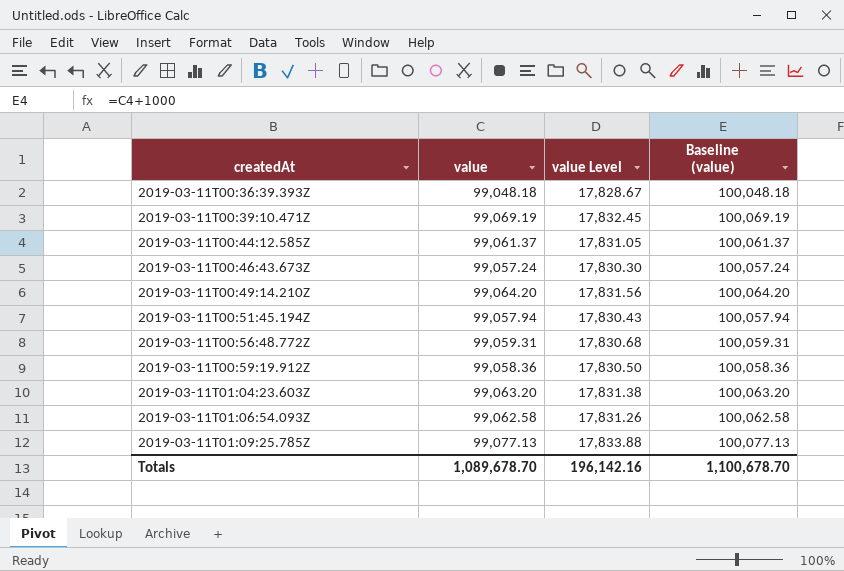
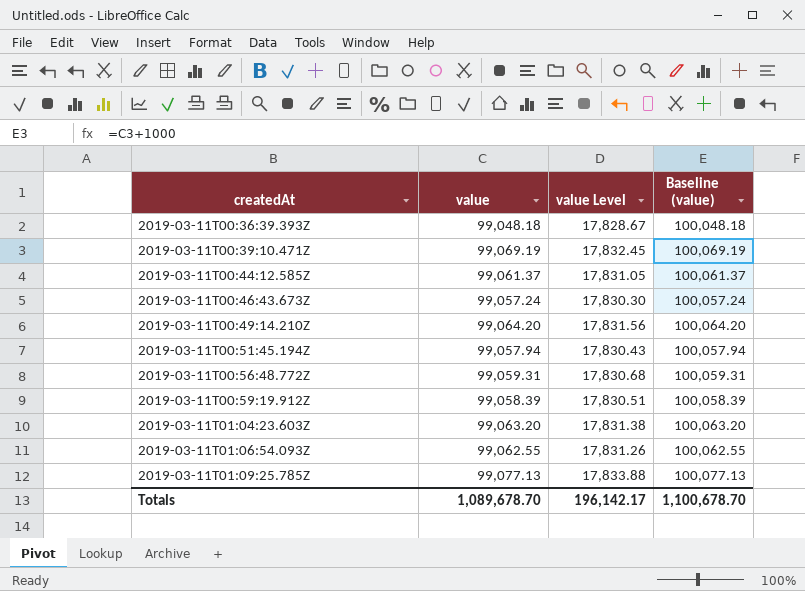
2019-03-11T00:59:19.912Z | value: 99,058.36 -> 99,058.39
2019-03-11T00:59:19.912Z | value Level: 17,830.50 -> 17,830.51
2019-03-11T00:59:19.912Z | Baseline (value): 100,058.36 -> 100,058.39
2019-03-11T01:06:54.093Z | value: 99,062.58 -> 99,062.55
2019-03-11T01:06:54.093Z | Baseline (value): 100,062.58 -> 100,062.55
Totals | value Level: 196,142.16 -> 196,142.17

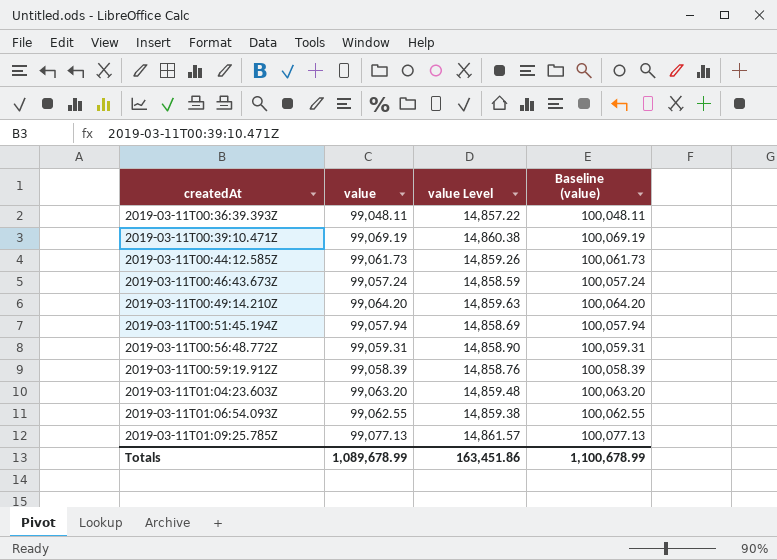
column value Level | formula: [value] * 0.18 -> [value] * 0.15
2019-03-11T00:36:39.393Z | value: 99,048.18 -> 99,048.11
2019-03-11T00:36:39.393Z | Baseline (value): 100,048.18 -> 100,048.11
2019-03-11T00:44:12.585Z | value: 99,061.37 -> 99,061.73
2019-03-11T00:44:12.585Z | Baseline (value): 100,061.37 -> 100,061.73
Totals | value: 1,089,678.70 -> 1,089,678.99
Totals | value Level: 196,142.17 -> 163,451.86
Totals | Baseline (value): 1,100,678.70 -> 1,100,678.99

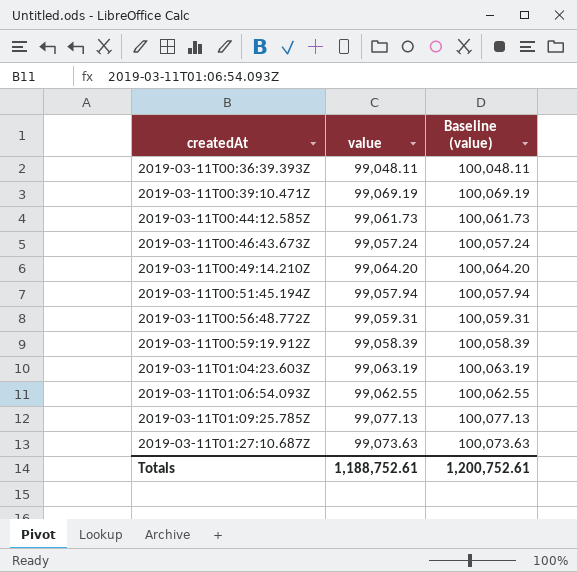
column value Level | formula: [value] * 0.15 -> none
2019-03-11T01:04:23.603Z | value: 99,063.20 -> 99,063.19
2019-03-11T01:04:23.603Z | Baseline (value): 100,063.20 -> 100,063.19
row 2019-03-11T01:27:10.687Z: none -> 99,073.63 | 100,073.63
Totals | value: 1,089,678.99 -> 1,188,752.61
Totals | Baseline (value): 1,100,678.99 -> 1,200,752.61

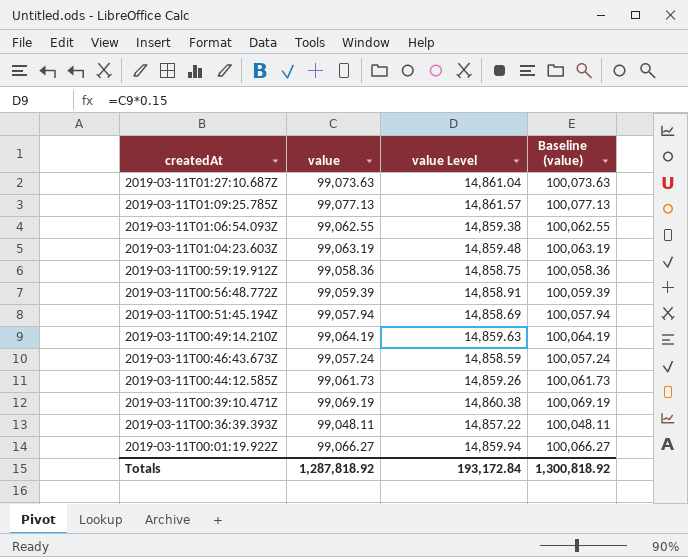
row order: createdAt ascending -> createdAt descending
column value Level | formula: none -> [value] * 0.15
2019-03-11T00:59:19.912Z | value: 99,058.39 -> 99,058.36
2019-03-11T00:59:19.912Z | Baseline (value): 100,058.39 -> 100,058.36
2019-03-11T00:56:48.772Z | value: 99,059.31 -> 99,059.39
2019-03-11T00:56:48.772Z | Baseline (value): 100,059.31 -> 100,059.39
2019-03-11T00:49:14.210Z | value: 99,064.20 -> 99,064.19
2019-03-11T00:49:14.210Z | Baseline (value): 100,064.20 -> 100,064.19
row 2019-03-11T00:01:19.922Z: none -> 99,066.27 | 14,859.94 | 100,066.27
Totals | value: 1,188,752.61 -> 1,287,818.92
Totals | Baseline (value): 1,200,752.61 -> 1,300,818.92

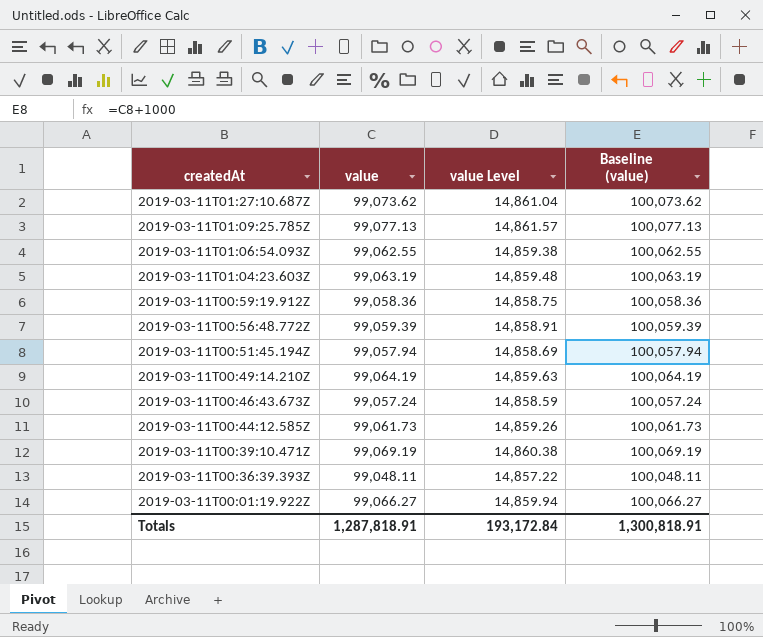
2019-03-11T01:27:10.687Z | value: 99,073.63 -> 99,073.62
2019-03-11T01:27:10.687Z | Baseline (value): 100,073.63 -> 100,073.62
Totals | value: 1,287,818.92 -> 1,287,818.91
Totals | Baseline (value): 1,300,818.92 -> 1,300,818.91

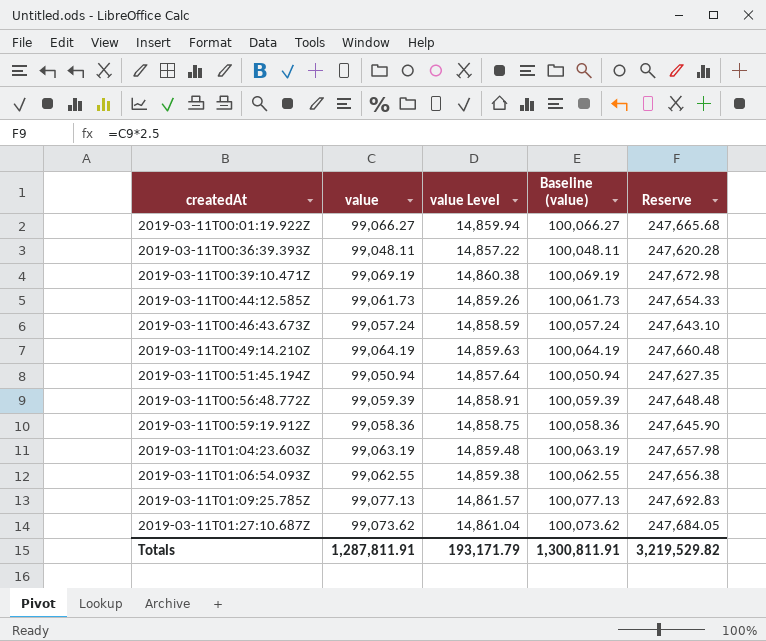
row order: createdAt descending -> createdAt ascending
column Reserve | formula: none -> [value] * 2.5
2019-03-11T00:51:45.194Z | value: 99,057.94 -> 99,050.94
2019-03-11T00:51:45.194Z | value Level: 14,858.69 -> 14,857.64
2019-03-11T00:51:45.194Z | Baseline (value): 100,057.94 -> 100,050.94
Totals | value: 1,287,818.91 -> 1,287,811.91
Totals | value Level: 193,172.84 -> 193,171.79
Totals | Baseline (value): 1,300,818.91 -> 1,300,811.91

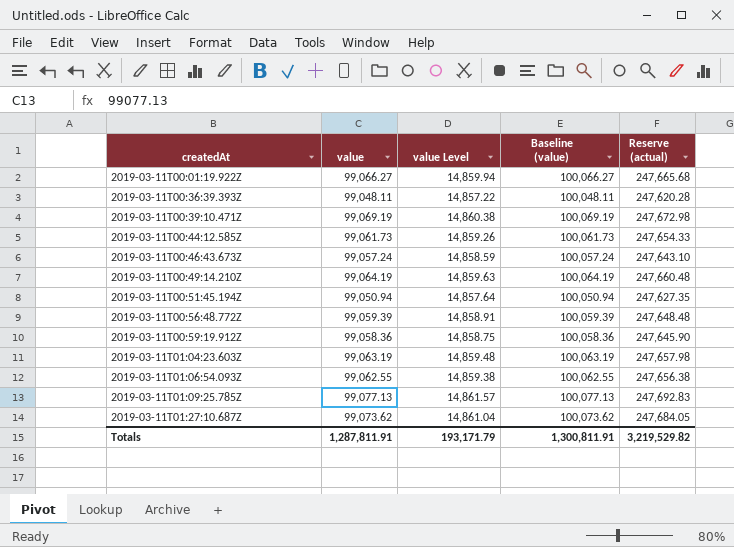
column name: Reserve -> Reserve (actual)

